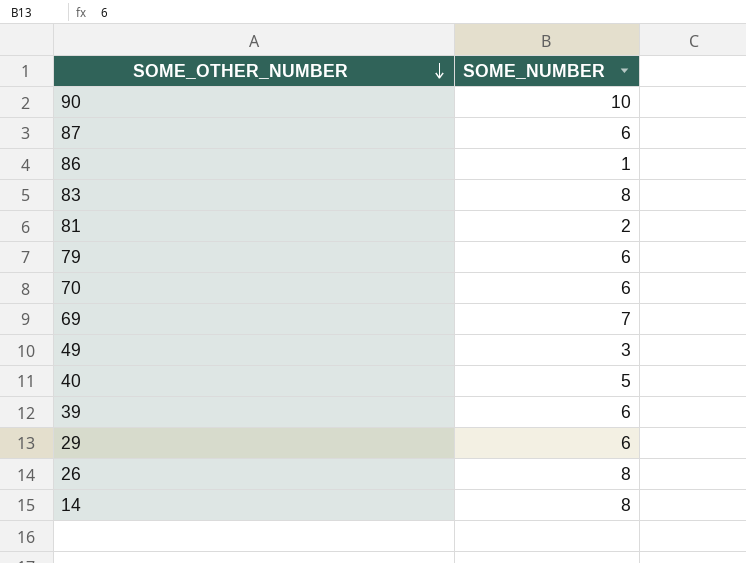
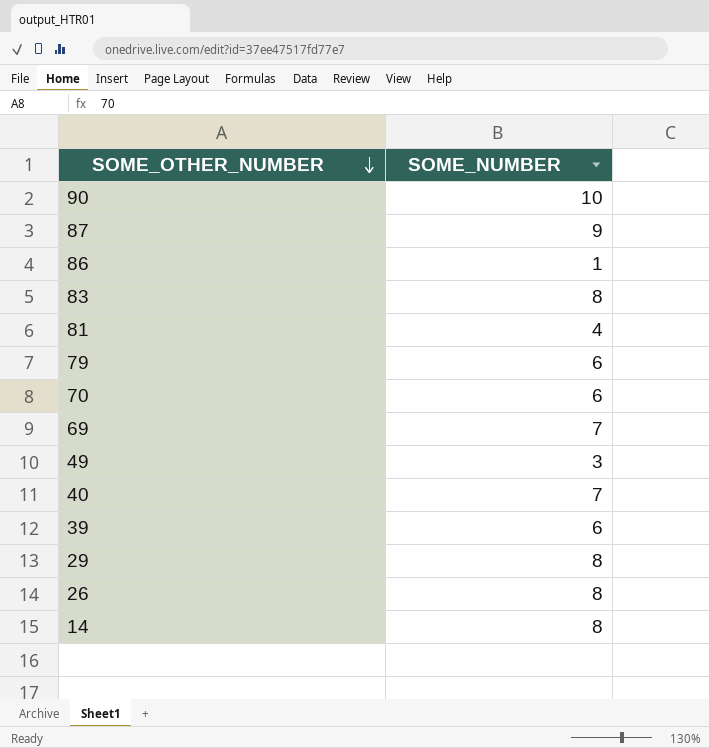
87 | SOME_NUMBER: 6 -> 9
81 | SOME_NUMBER: 2 -> 4
40 | SOME_NUMBER: 5 -> 7
29 | SOME_NUMBER: 6 -> 8

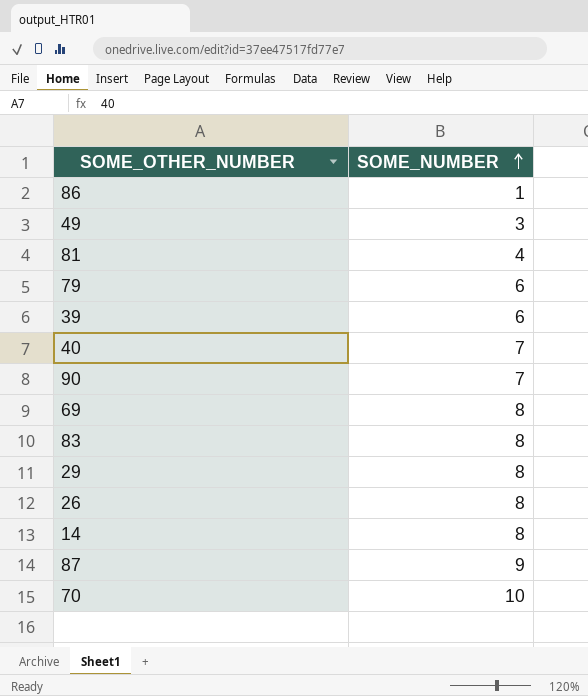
row order: SOME_OTHER_NUMBER descending -> SOME_NUMBER ascending
90 | SOME_NUMBER: 10 -> 7
69 | SOME_NUMBER: 7 -> 8
70 | SOME_NUMBER: 6 -> 10

